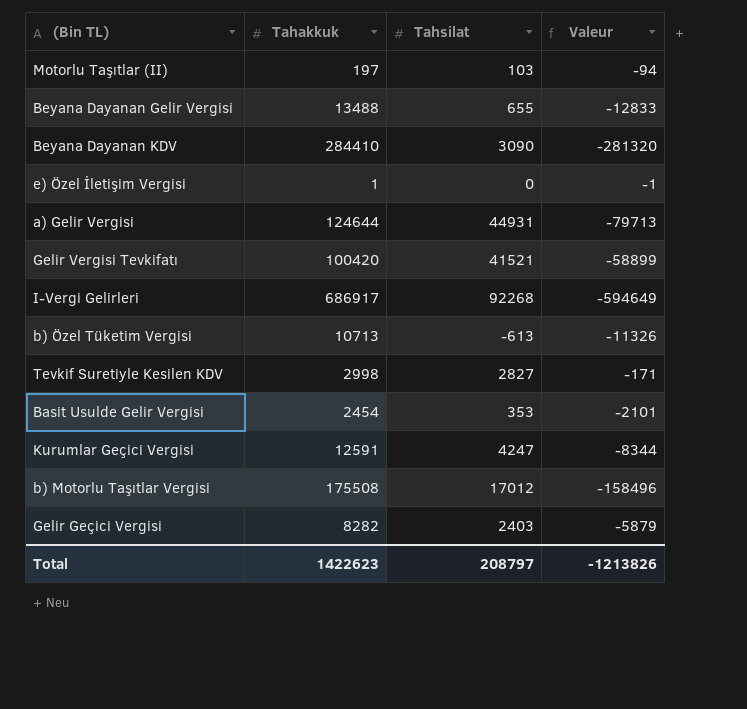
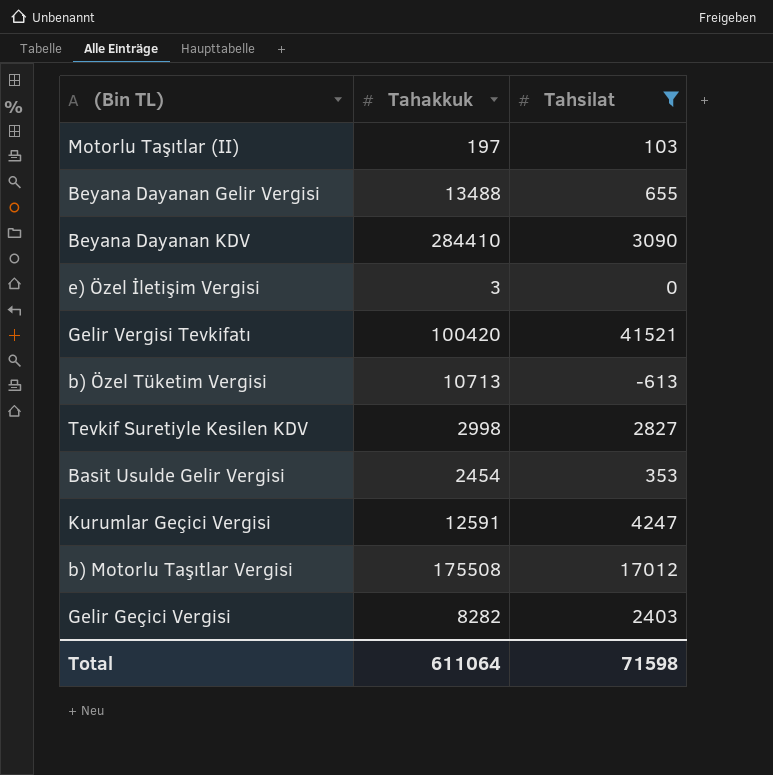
filter: none -> Tahsilat <= 41521
column Valeur | formula: [Tahsilat] - [Tahakkuk] -> none
e) Özel İletişim Vergisi | Tahakkuk: 1 -> 3
Total | Tahakkuk: 1422623 -> 611064
Total | Tahsilat: 208797 -> 71598

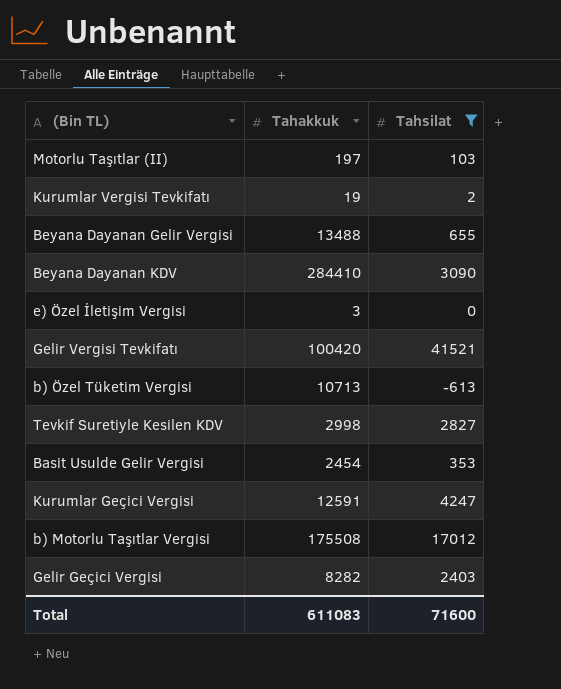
row Kurumlar Vergisi Tevkifatı: none -> 19 | 2
Total | Tahakkuk: 611064 -> 611083
Total | Tahsilat: 71598 -> 71600

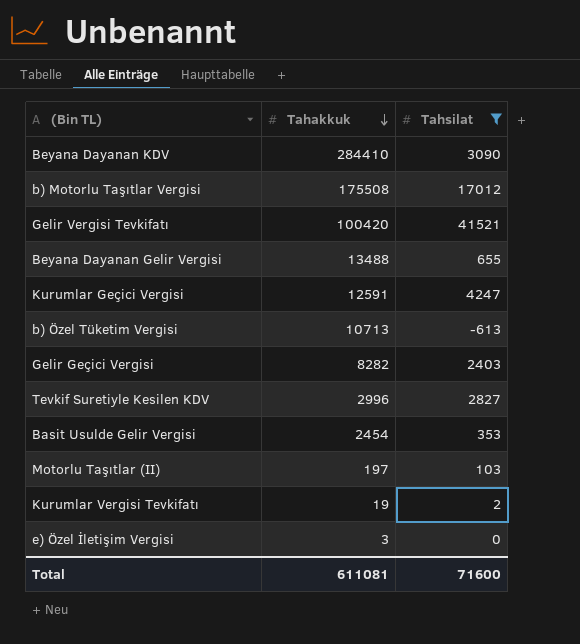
row order: none -> Tahakkuk descending
Tevkif Suretiyle Kesilen KDV | Tahakkuk: 2998 -> 2996
Total | Tahakkuk: 611083 -> 611081

